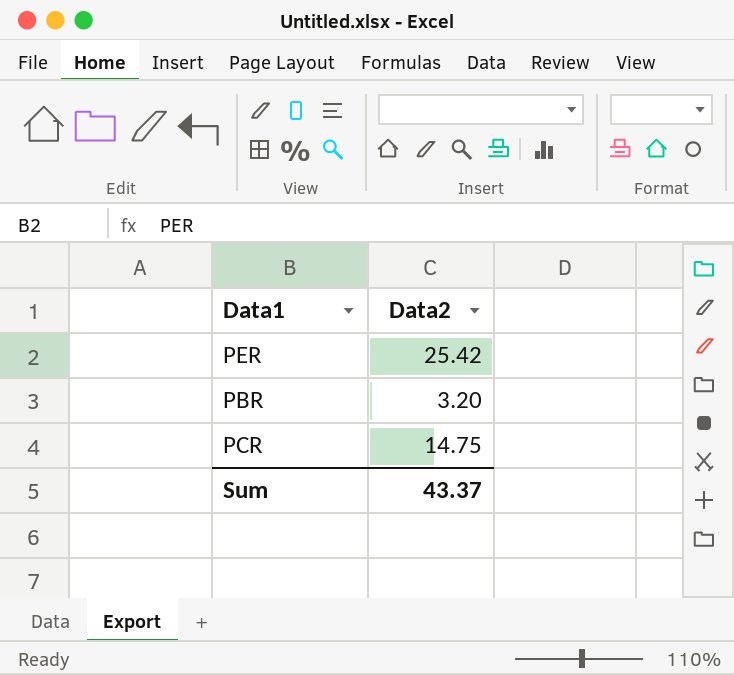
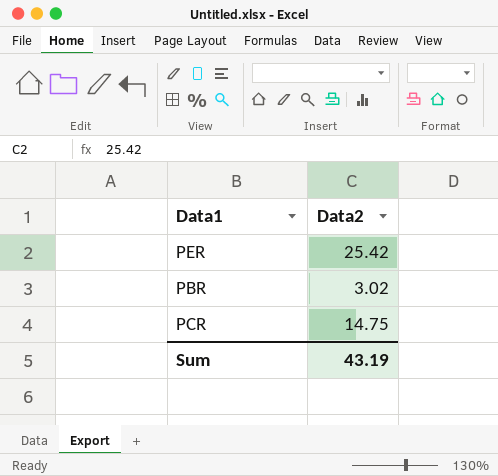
PBR | Data2: 3.20 -> 3.02
Sum | Data2: 43.37 -> 43.19

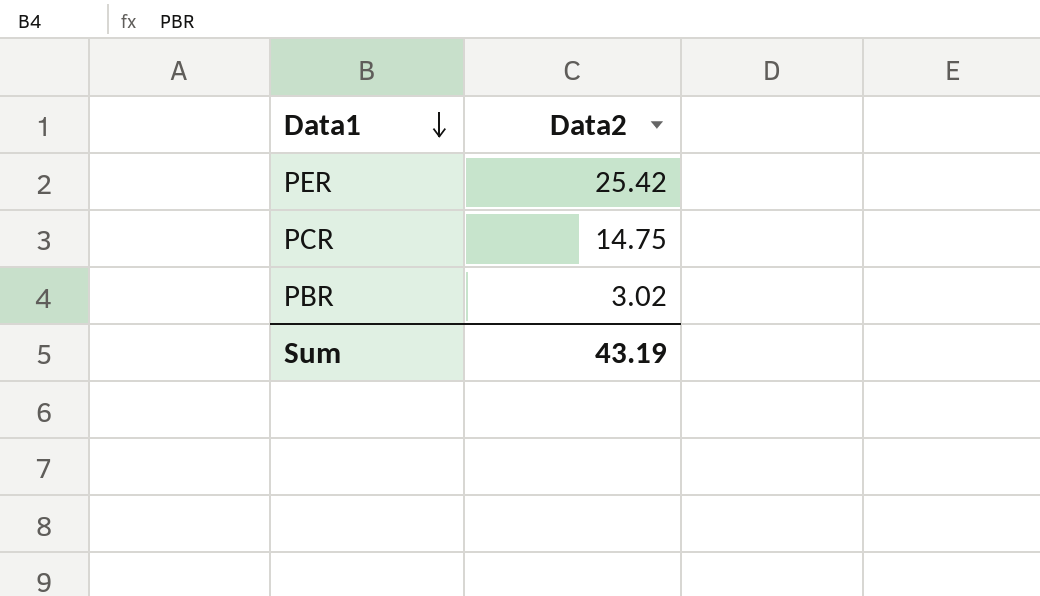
row order: none -> Data1 descending

